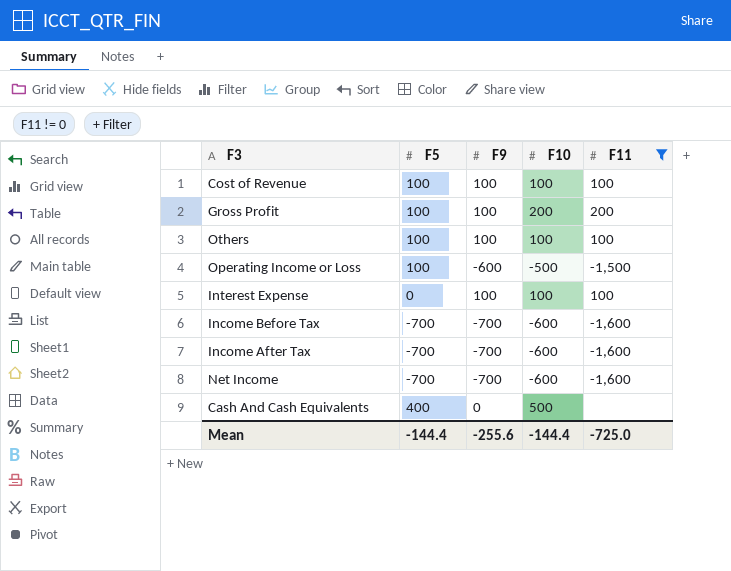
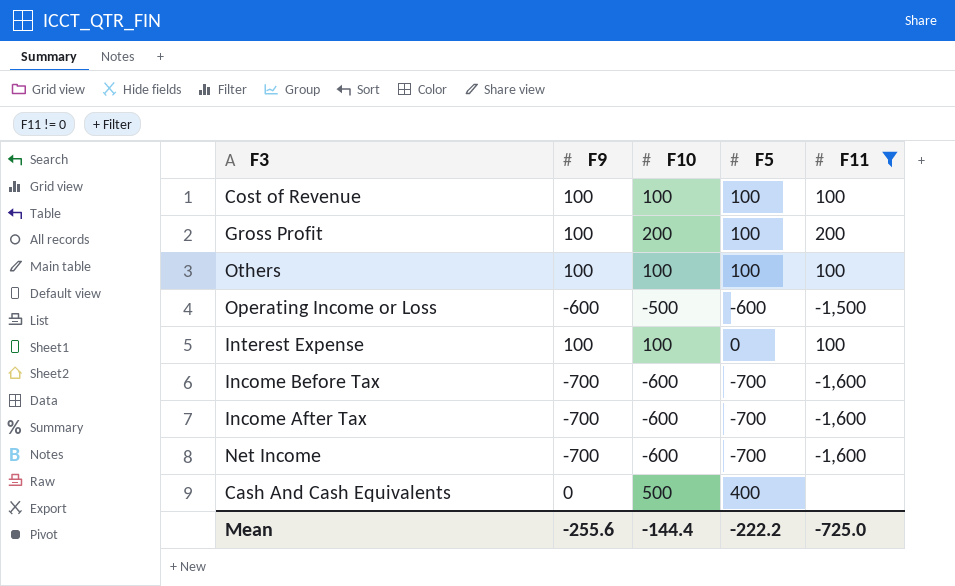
column F5 | position: 2 -> 4
Operating Income or Loss | F5: 100 -> -600
Mean | F5: -144.4 -> -222.2

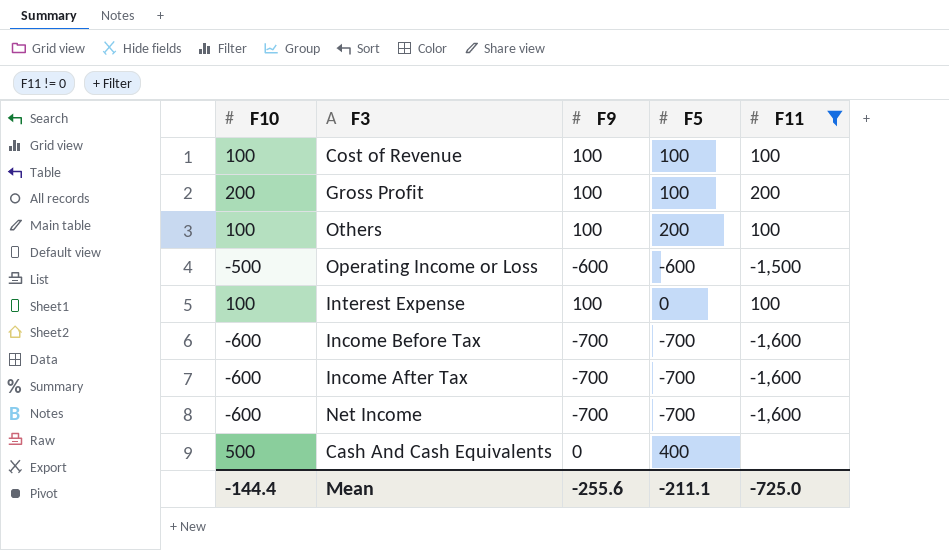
column F10 | position: 3 -> 1
Others | F5: 100 -> 200
Mean | F5: -222.2 -> -211.1

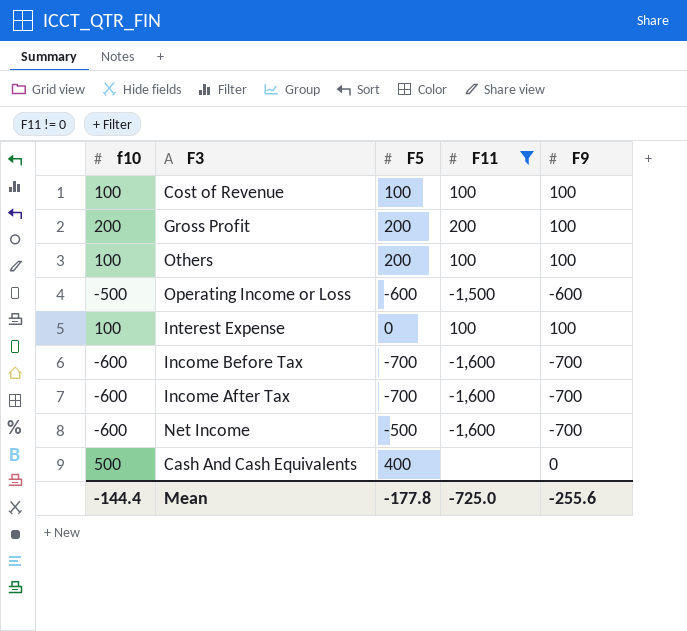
column name: F10 -> f10
column F9 | position: 3 -> 5
Gross Profit | F5: 100 -> 200
Net Income | F5: -700 -> -500
Mean | F5: -211.1 -> -177.8

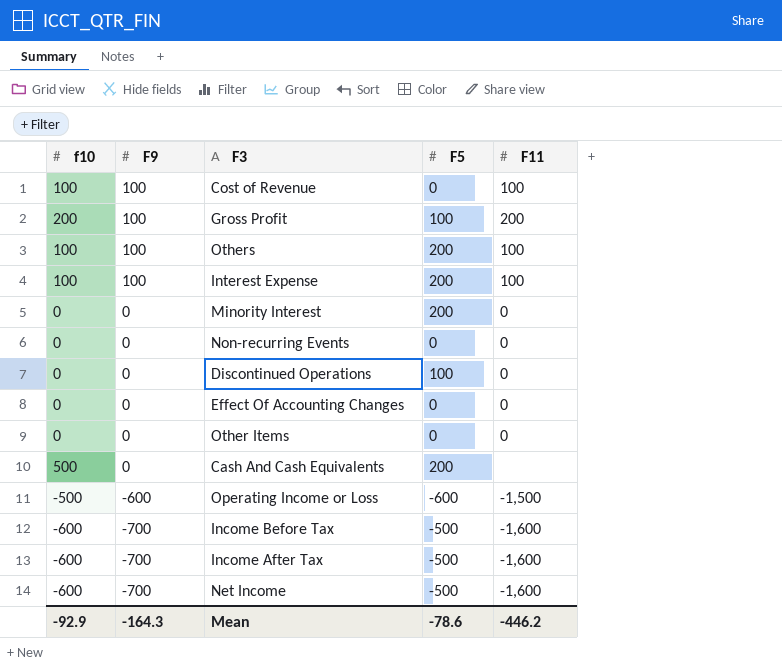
filter: F11 != 0 -> none
row order: none -> F9 descending
column F9 | position: 5 -> 2
Cost of Revenue | F5: 100 -> 0
Gross Profit | F5: 200 -> 100
Interest Expense | F5: 0 -> 200
Cash And Cash Equivalents | F5: 400 -> 200
Income Before Tax | F5: -700 -> -500
Income After Tax | F5: -700 -> -500
Mean | f10: -144.4 -> -92.9
Mean | F9: -255.6 -> -164.3
Mean | F5: -177.8 -> -78.6
Mean | F11: -725.0 -> -446.2

